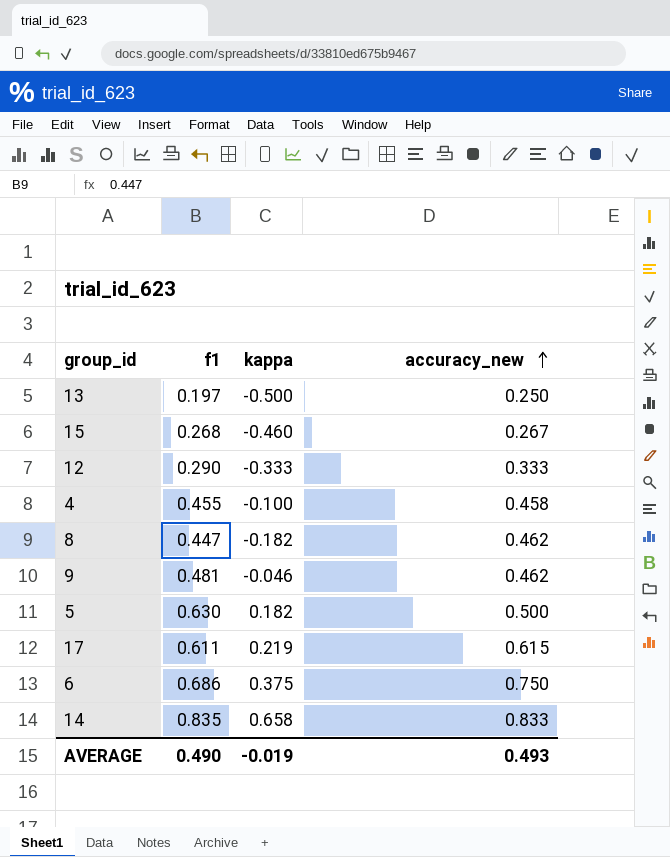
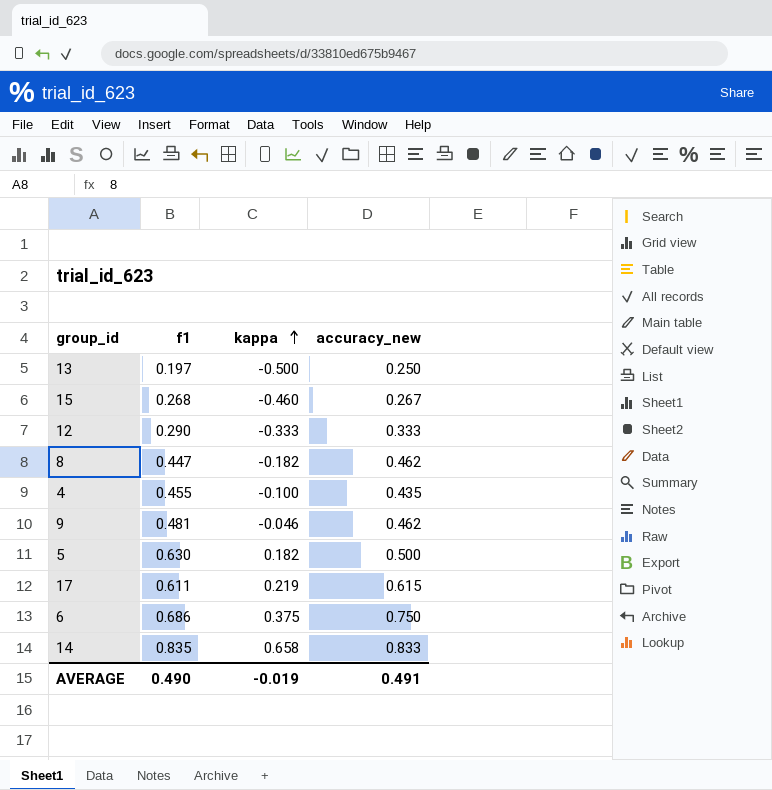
row order: accuracy_new ascending -> kappa ascending
4 | accuracy_new: 0.458 -> 0.435
AVERAGE | accuracy_new: 0.493 -> 0.491

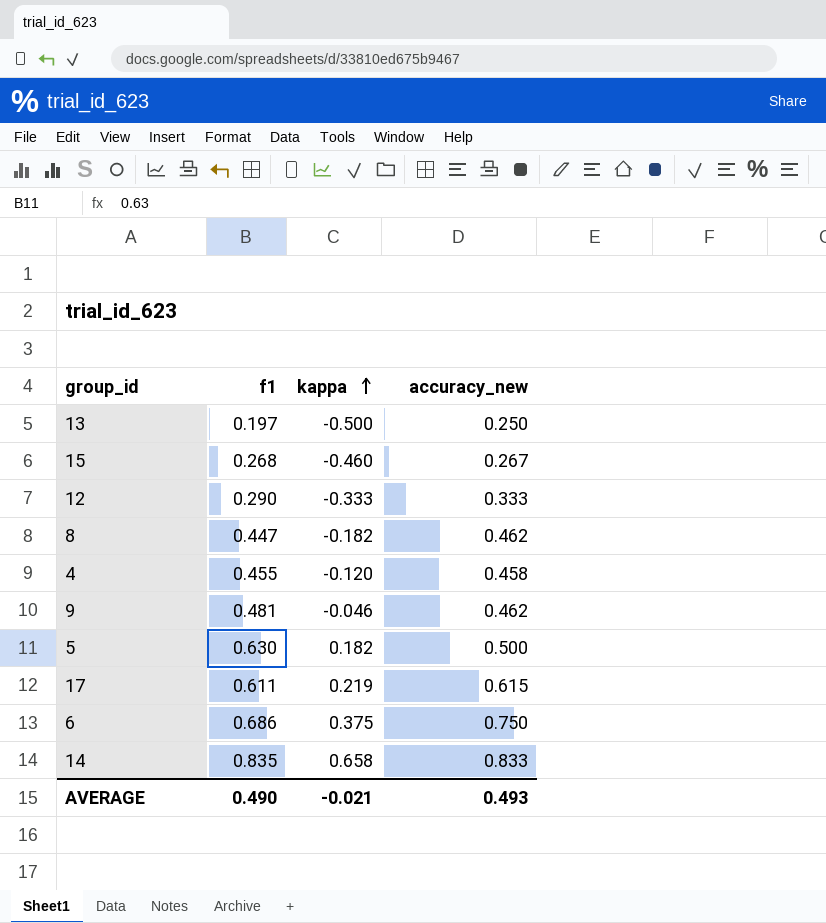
4 | kappa: -0.100 -> -0.120
4 | accuracy_new: 0.435 -> 0.458
AVERAGE | kappa: -0.019 -> -0.021
AVERAGE | accuracy_new: 0.491 -> 0.493

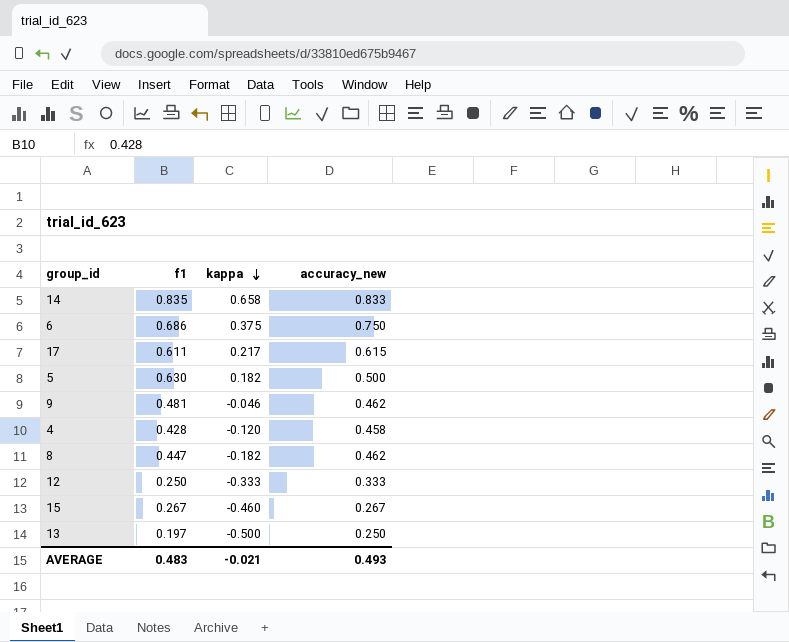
row order: kappa ascending -> kappa descending
17 | kappa: 0.219 -> 0.217
4 | f1: 0.455 -> 0.428
12 | f1: 0.290 -> 0.250
15 | f1: 0.268 -> 0.267
AVERAGE | f1: 0.490 -> 0.483

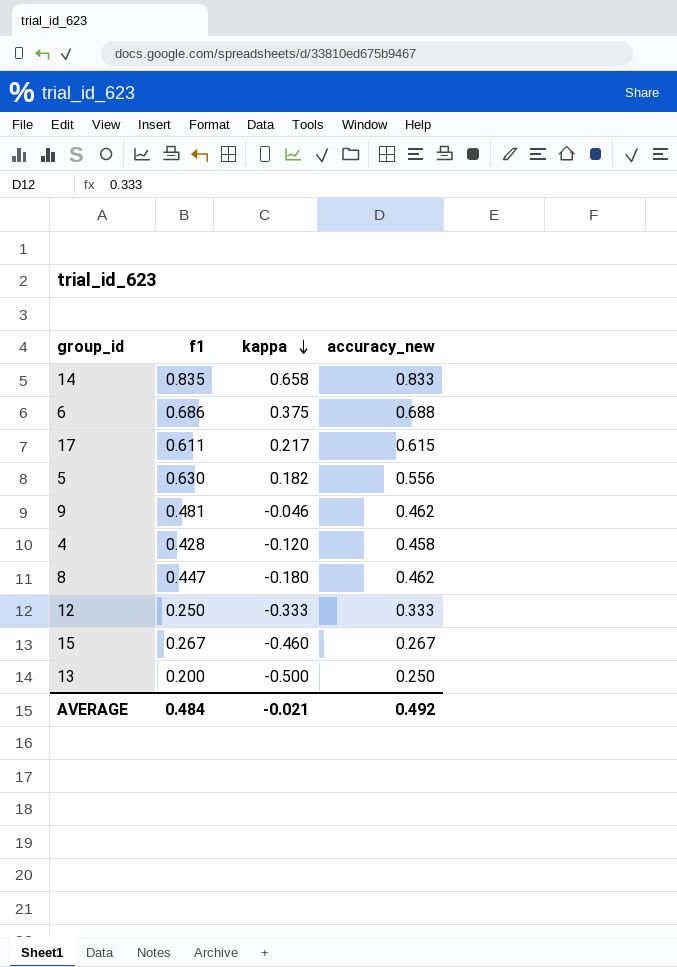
6 | accuracy_new: 0.750 -> 0.688
5 | accuracy_new: 0.500 -> 0.556
8 | kappa: -0.182 -> -0.180
13 | f1: 0.197 -> 0.200
AVERAGE | f1: 0.483 -> 0.484
AVERAGE | accuracy_new: 0.493 -> 0.492

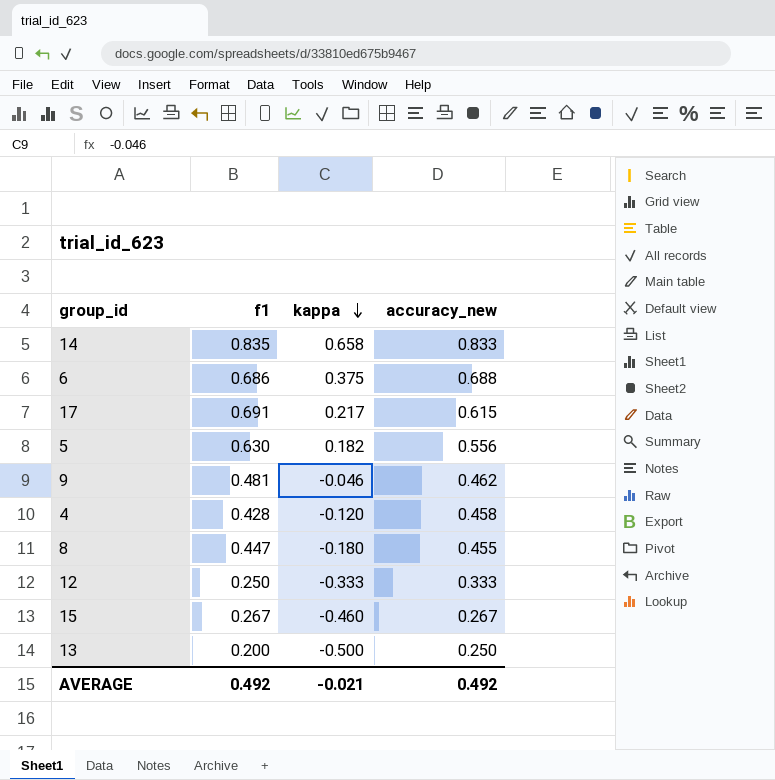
17 | f1: 0.611 -> 0.691
8 | accuracy_new: 0.462 -> 0.455
AVERAGE | f1: 0.484 -> 0.492

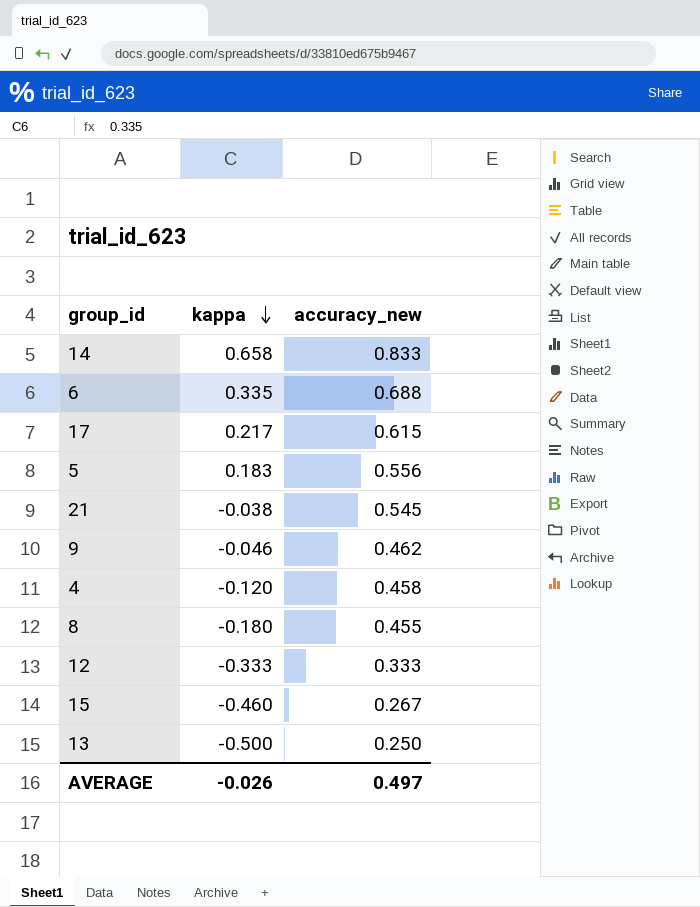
column f1 | position: 2 -> none
6 | kappa: 0.375 -> 0.335
5 | kappa: 0.182 -> 0.183
row 21: none -> -0.038 | 0.545
AVERAGE | kappa: -0.021 -> -0.026
AVERAGE | accuracy_new: 0.492 -> 0.497

